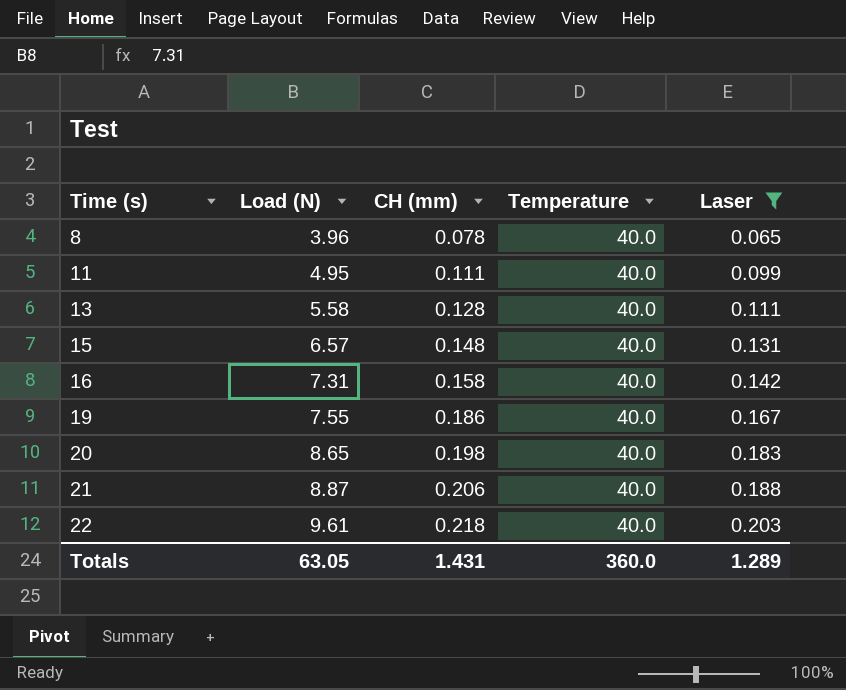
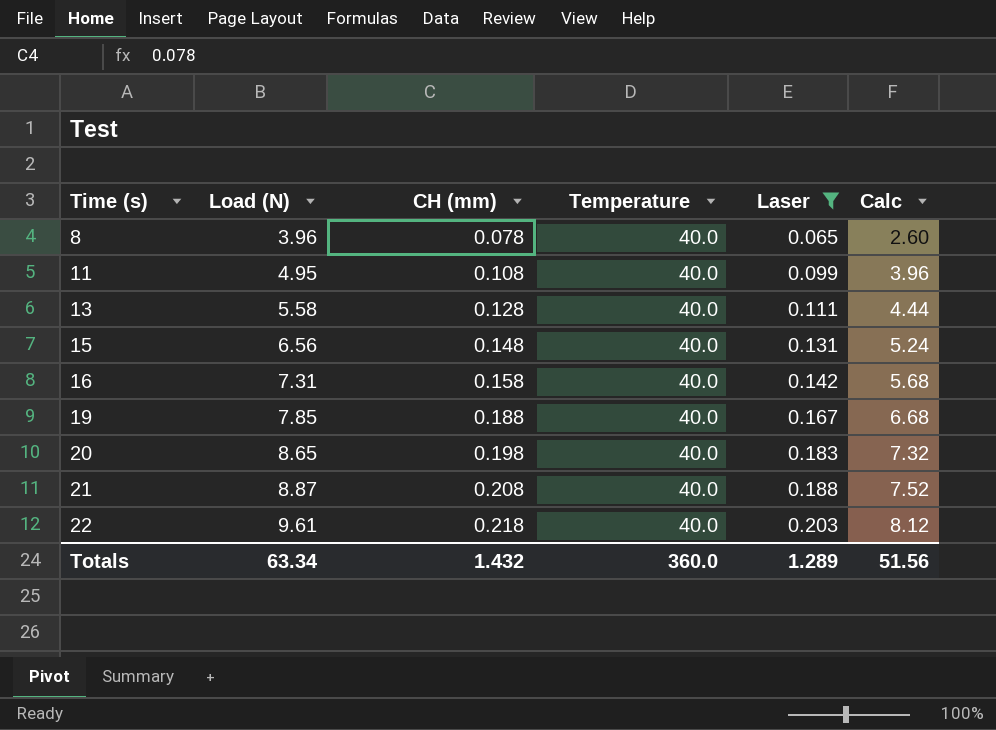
column Calc | formula: none -> [Temperature] * [Laser]
11 | CH (mm): 0.111 -> 0.108
15 | Load (N): 6.57 -> 6.56
19 | Load (N): 7.55 -> 7.85
19 | CH (mm): 0.186 -> 0.188
21 | CH (mm): 0.206 -> 0.208
Totals | Load (N): 63.05 -> 63.34
Totals | CH (mm): 1.431 -> 1.432

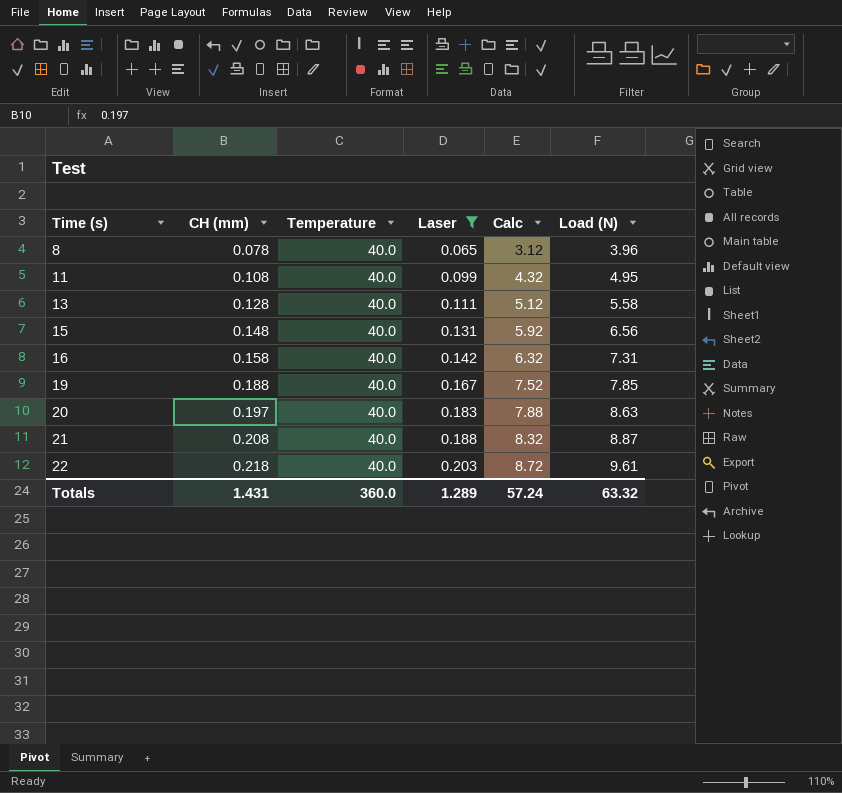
column Calc | formula: [Temperature] * [Laser] -> [CH (mm)] * [Temperature]
column Load (N) | position: 2 -> 6
20 | CH (mm): 0.198 -> 0.197
20 | Load (N): 8.65 -> 8.63
Totals | CH (mm): 1.432 -> 1.431
Totals | Calc: 51.56 -> 57.24
Totals | Load (N): 63.34 -> 63.32

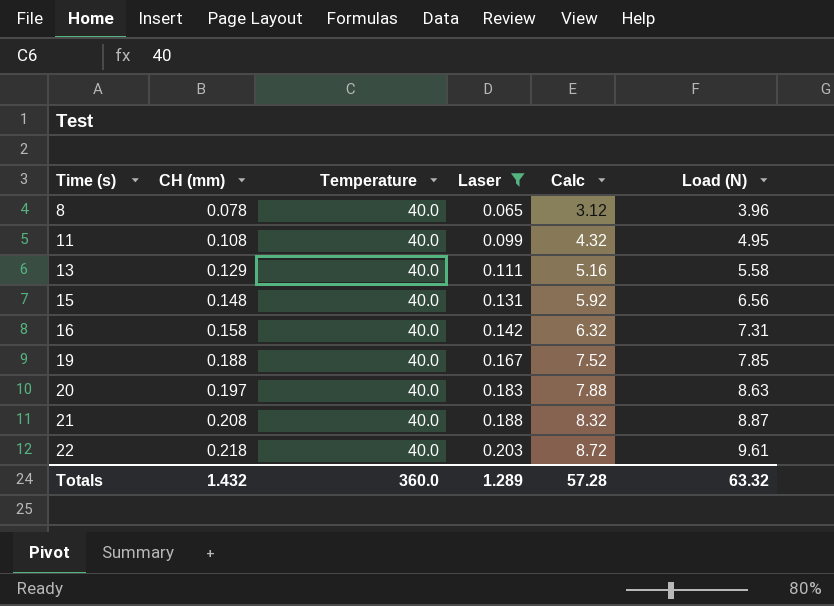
13 | CH (mm): 0.128 -> 0.129
13 | Calc: 5.12 -> 5.16
Totals | CH (mm): 1.431 -> 1.432
Totals | Calc: 57.24 -> 57.28

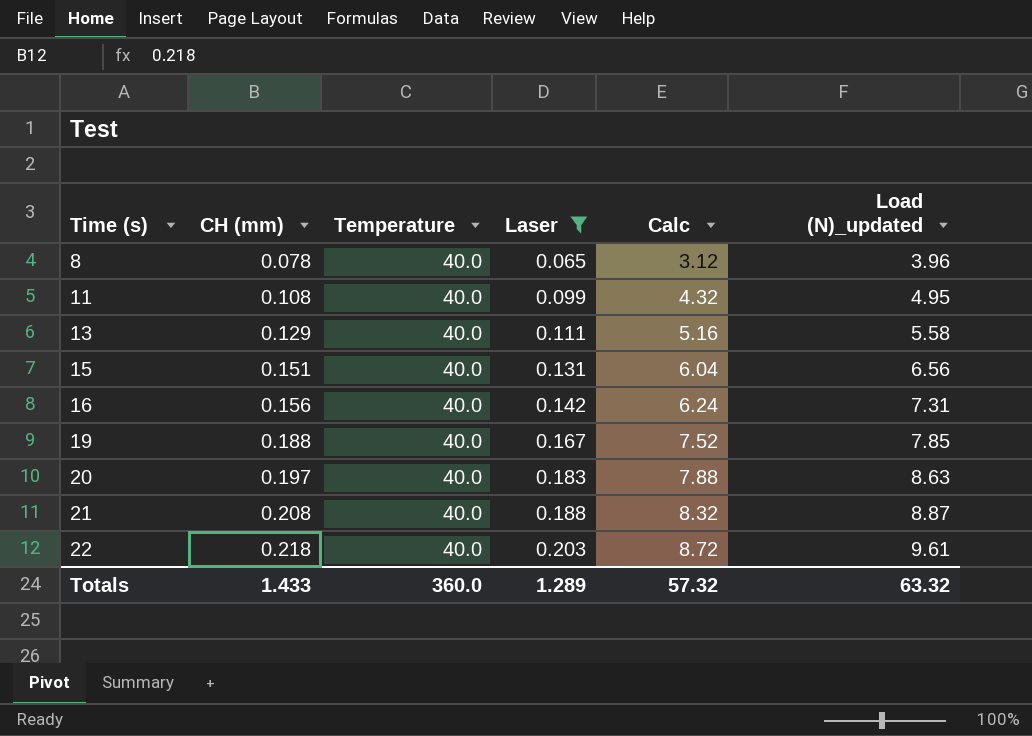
column name: Load (N) -> Load (N)_updated
15 | CH (mm): 0.148 -> 0.151
15 | Calc: 5.92 -> 6.04
16 | CH (mm): 0.158 -> 0.156
16 | Calc: 6.32 -> 6.24
Totals | CH (mm): 1.432 -> 1.433
Totals | Calc: 57.28 -> 57.32

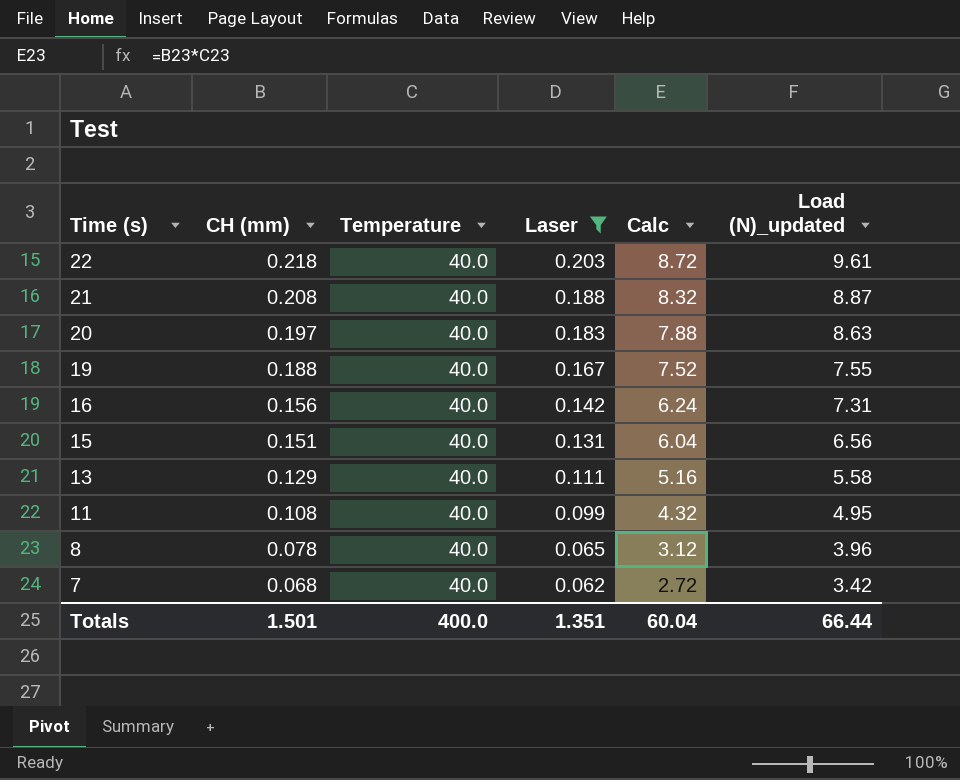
row order: Time (s) ascending -> Time (s) descending
19 | Load (N)_updated: 7.85 -> 7.55
row 7: none -> 0.068 | 40.0 | 0.062 | 2.72 | 3.42
Totals | CH (mm): 1.433 -> 1.501
Totals | Temperature: 360.0 -> 400.0
Totals | Laser: 1.289 -> 1.351
Totals | Calc: 57.32 -> 60.04
Totals | Load (N)_updated: 63.32 -> 66.44

